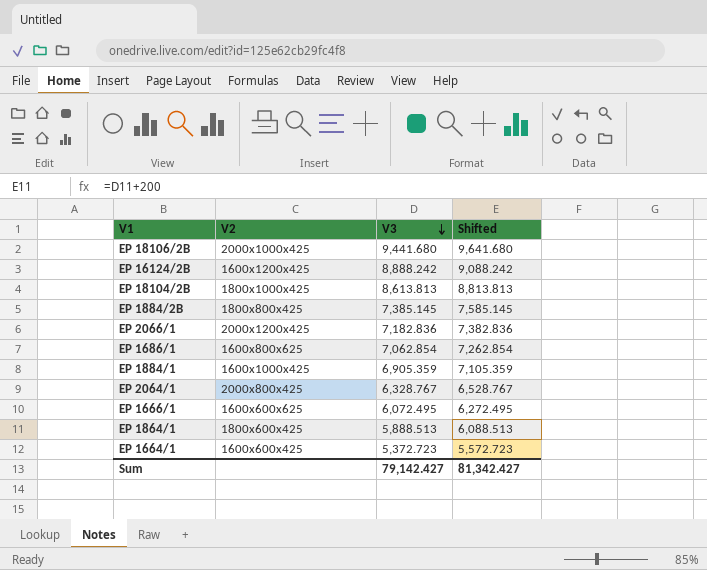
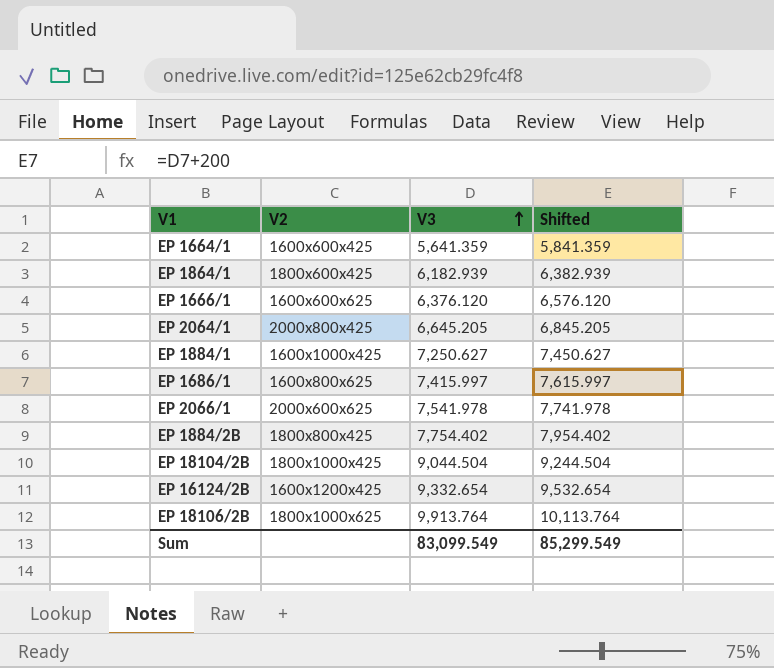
row order: V3 descending -> V3 ascending
EP 1664/1 | V3: 5,372.723 -> 5,641.359
EP 1664/1 | Shifted: 5,572.723 -> 5,841.359
ЕР 1864/1 | V3: 5,888.513 -> 6,182.939
ЕР 1864/1 | Shifted: 6,088.513 -> 6,382.939
ЕР 1666/1 | V3: 6,072.495 -> 6,376.120
ЕР 1666/1 | Shifted: 6,272.495 -> 6,576.120
ЕР 2064/1 | V3: 6,328.767 -> 6,645.205
ЕР 2064/1 | Shifted: 6,528.767 -> 6,845.205
ЕР 1884/1 | V3: 6,905.359 -> 7,250.627
ЕР 1884/1 | Shifted: 7,105.359 -> 7,450.627
ЕР 1686/1 | V3: 7,062.854 -> 7,415.997
ЕР 1686/1 | Shifted: 7,262.854 -> 7,615.997
ЕР 2066/1 | V2: 2000х1200х425 -> 2000х600х625
ЕР 2066/1 | V3: 7,182.836 -> 7,541.978
ЕР 2066/1 | Shifted: 7,382.836 -> 7,741.978
ЕР 1884/2В | V3: 7,385.145 -> 7,754.402
ЕР 1884/2В | Shifted: 7,585.145 -> 7,954.402
ЕР 18104/2В | V3: 8,613.813 -> 9,044.504
ЕР 18104/2В | Shifted: 8,813.813 -> 9,244.504
ЕР 16124/2В | V3: 8,888.242 -> 9,332.654
ЕР 16124/2В | Shifted: 9,088.242 -> 9,532.654
ЕР 18106/2В | V2: 2000х1000х425 -> 1800х1000х625
ЕР 18106/2В | V3: 9,441.680 -> 9,913.764
ЕР 18106/2В | Shifted: 9,641.680 -> 10,113.764
Sum | V3: 79,142.427 -> 83,099.549
Sum | Shifted: 81,342.427 -> 85,299.549

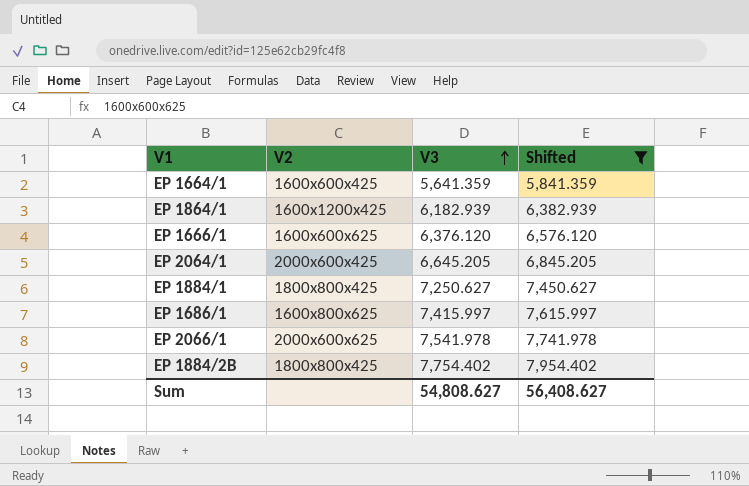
filter: none -> Shifted <= 7,954.402
ЕР 1864/1 | V2: 1800х600х425 -> 1600х1200х425
ЕР 2064/1 | V2: 2000х800х425 -> 2000х600х425
ЕР 1884/1 | V2: 1600х1000х425 -> 1800х800х425
Sum | V3: 83,099.549 -> 54,808.627
Sum | Shifted: 85,299.549 -> 56,408.627

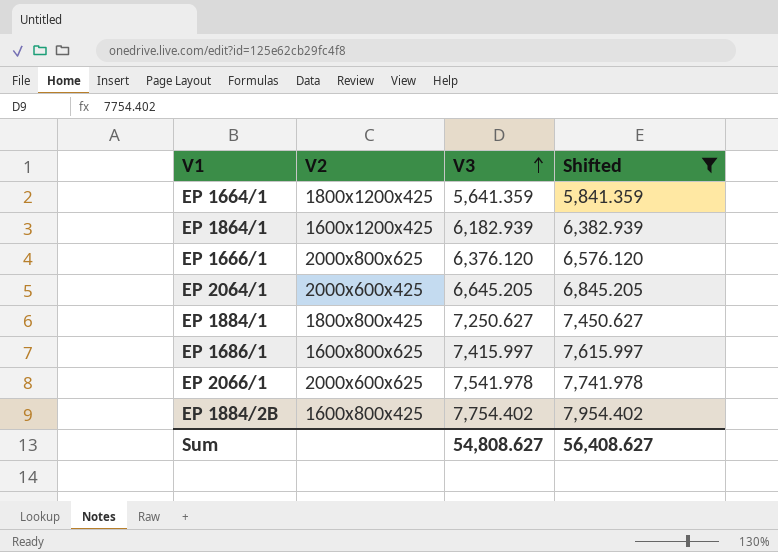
EP 1664/1 | V2: 1600х600х425 -> 1800х1200х425
ЕР 1666/1 | V2: 1600х600х625 -> 2000х800х625
ЕР 1884/2В | V2: 1800х800х425 -> 1600х800х425

